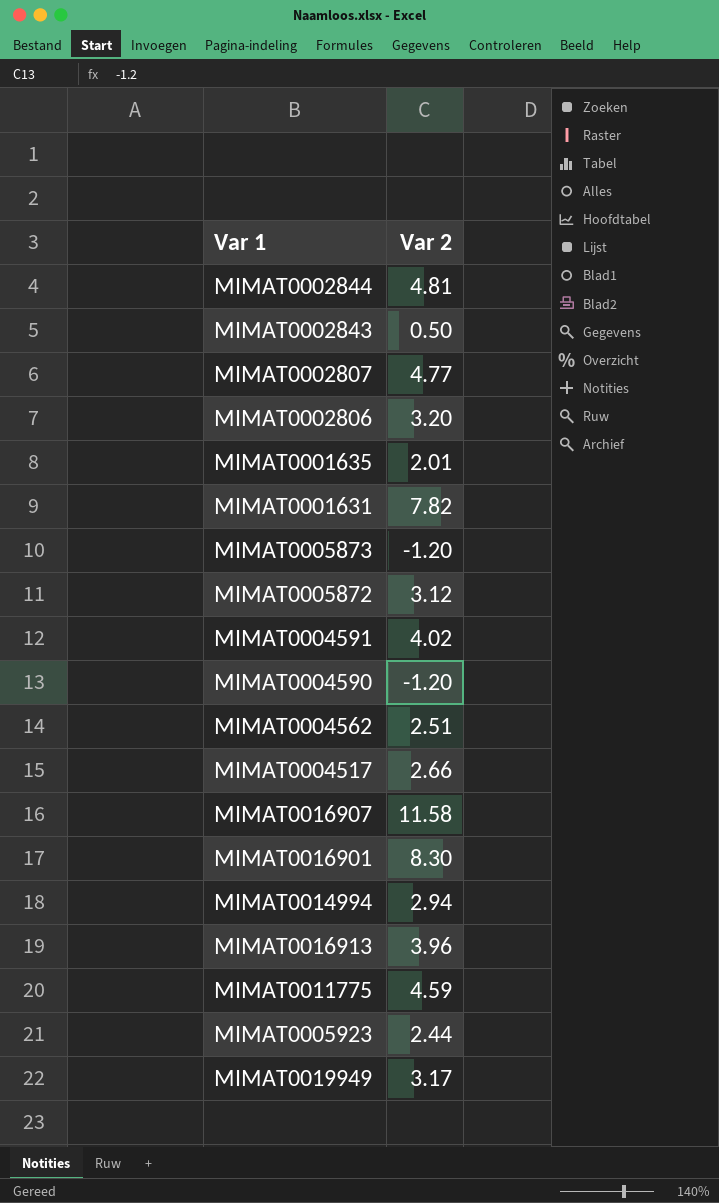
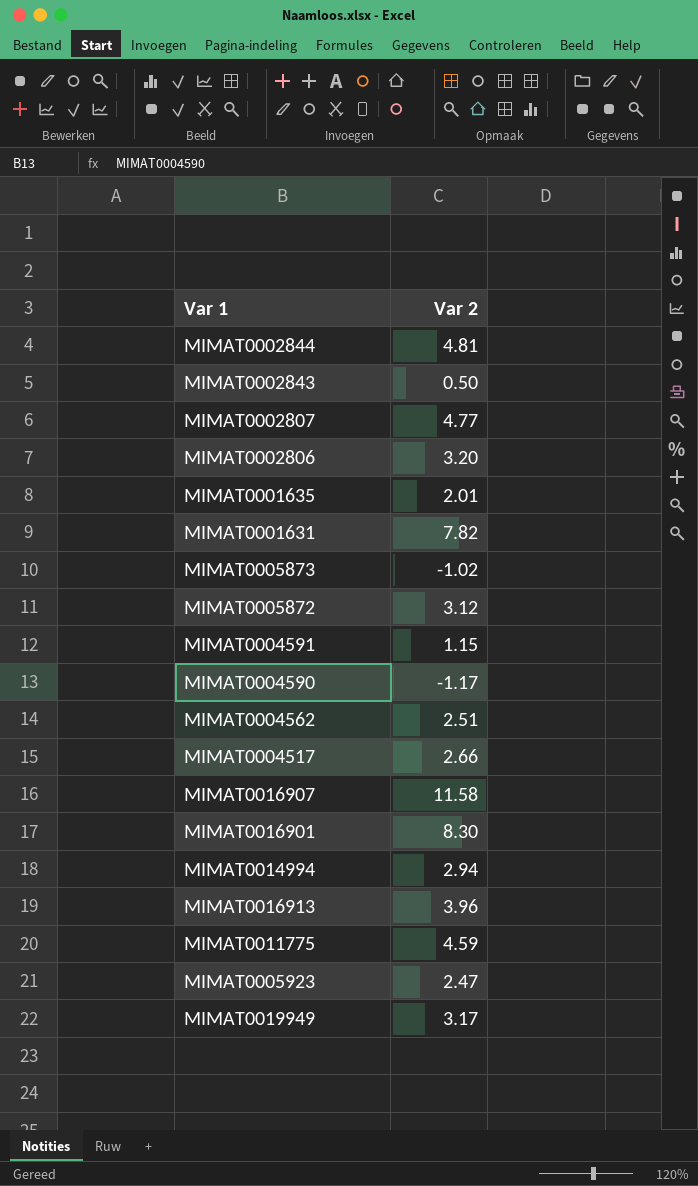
MIMAT0005873 | Var 2: -1.20 -> -1.02
MIMAT0004591 | Var 2: 4.02 -> 1.15
MIMAT0004590 | Var 2: -1.20 -> -1.17
MIMAT0005923 | Var 2: 2.44 -> 2.47

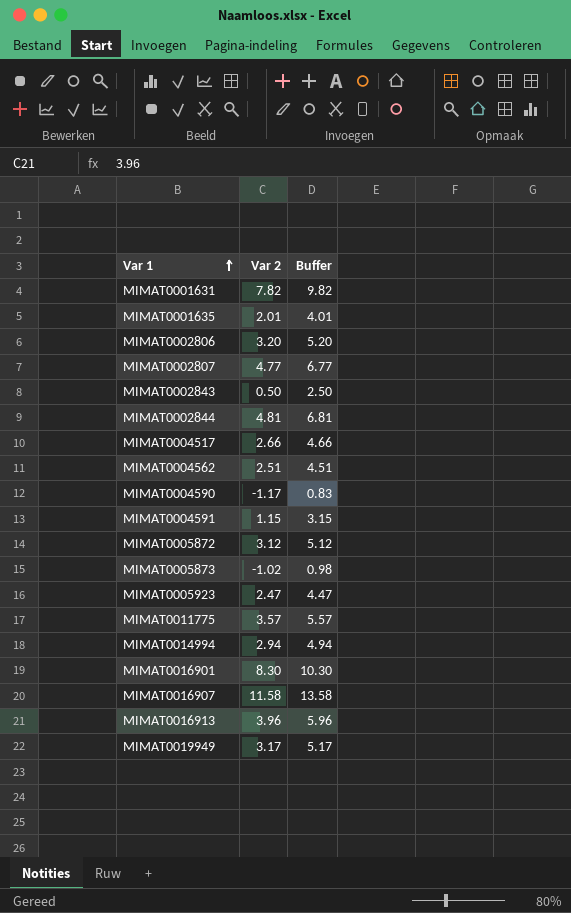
row order: none -> Var 1 ascending
column Buffer | formula: none -> [Var 2] + 2
MIMAT0011775 | Var 2: 4.59 -> 3.57

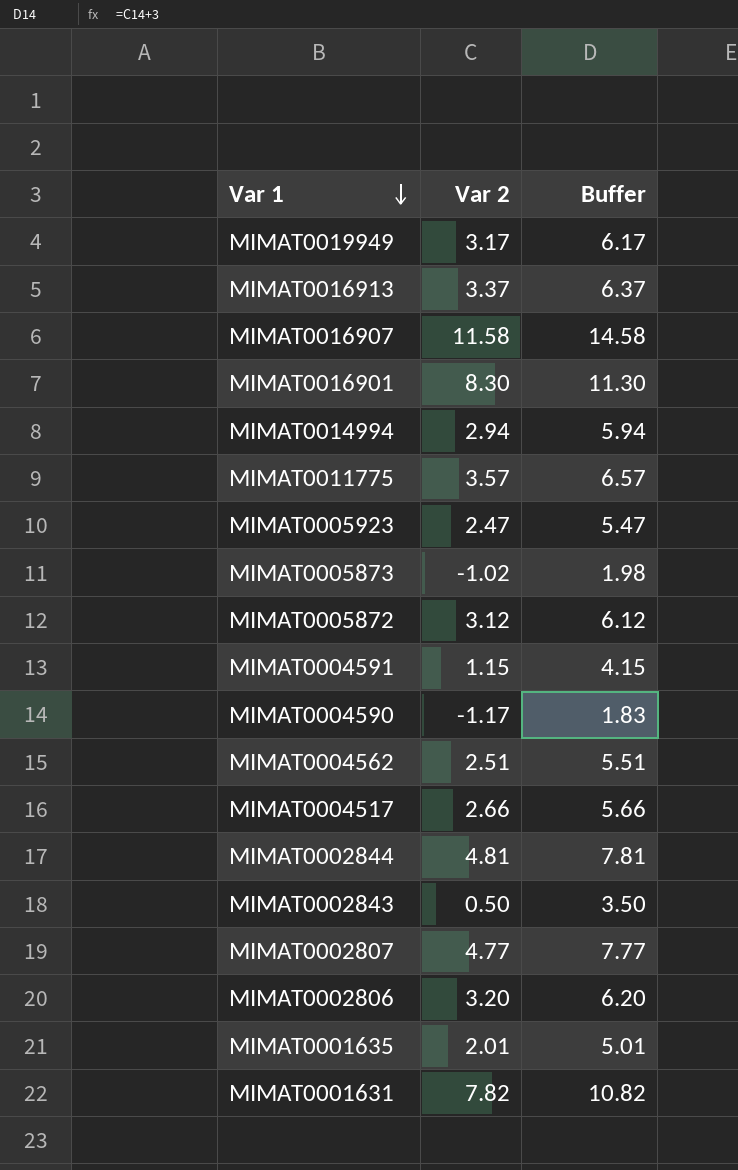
row order: Var 1 ascending -> Var 1 descending
column Buffer | formula: [Var 2] + 2 -> [Var 2] + 3
MIMAT0016913 | Var 2: 3.96 -> 3.37

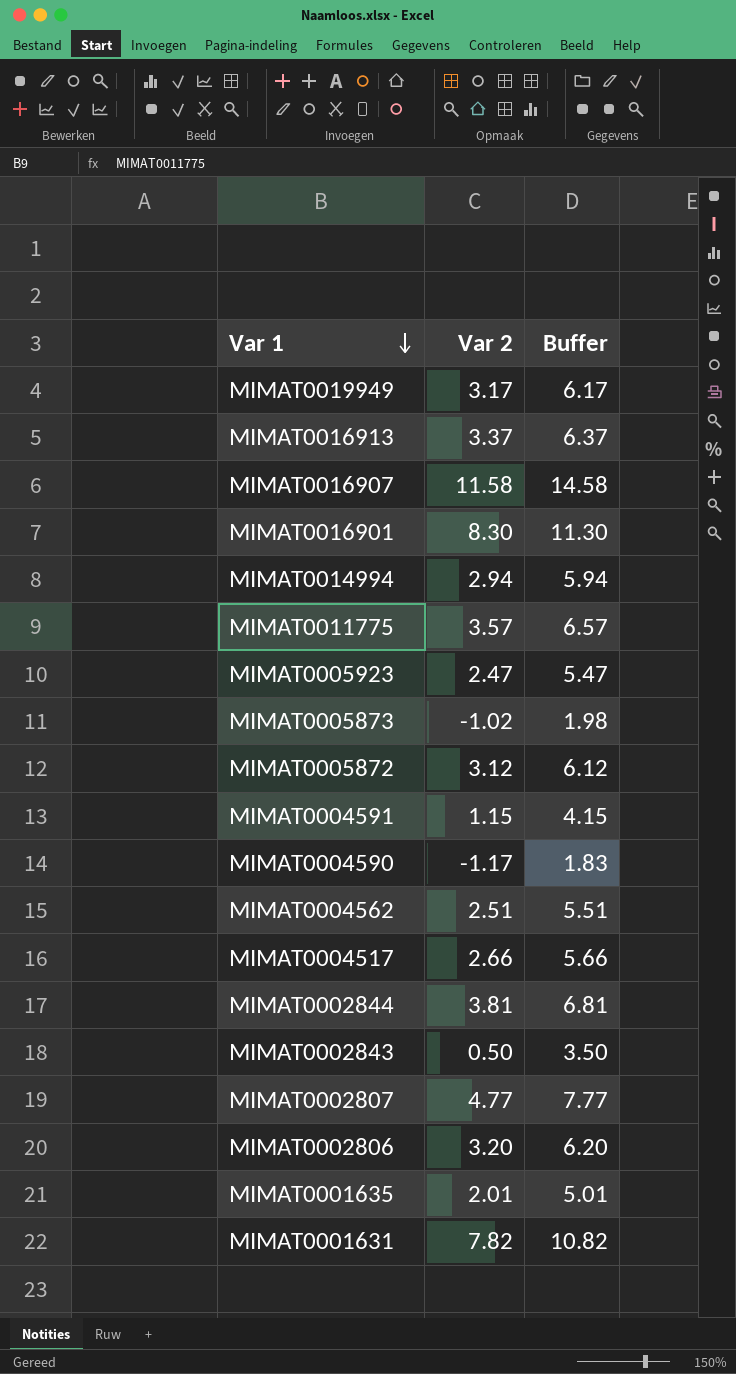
MIMAT0002844 | Var 2: 4.81 -> 3.81
MIMAT0002844 | Buffer: 7.81 -> 6.81

